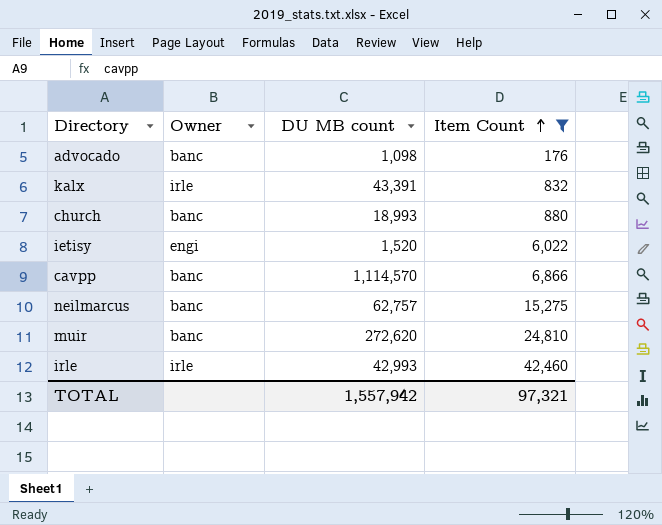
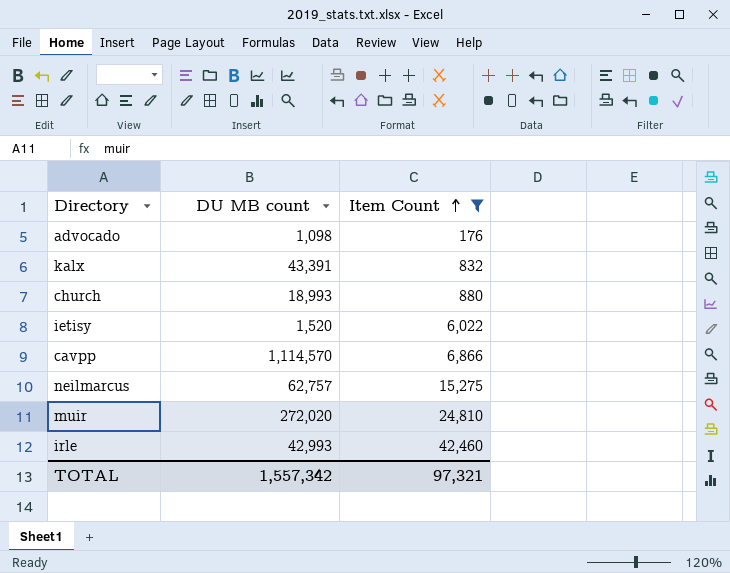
column Owner | position: 2 -> none
muir | DU MB count: 272,620 -> 272,020
TOTAL | DU MB count: 1,557,942 -> 1,557,342

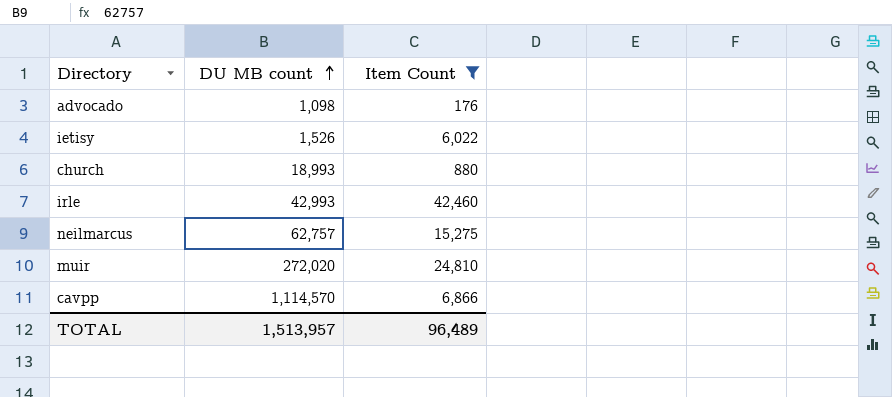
row order: Item Count ascending -> DU MB count ascending
row kalx: 43,391 | 832 -> none
ietisy | DU MB count: 1,520 -> 1,526
TOTAL | DU MB count: 1,557,342 -> 1,513,957
TOTAL | Item Count: 97,321 -> 96,489

